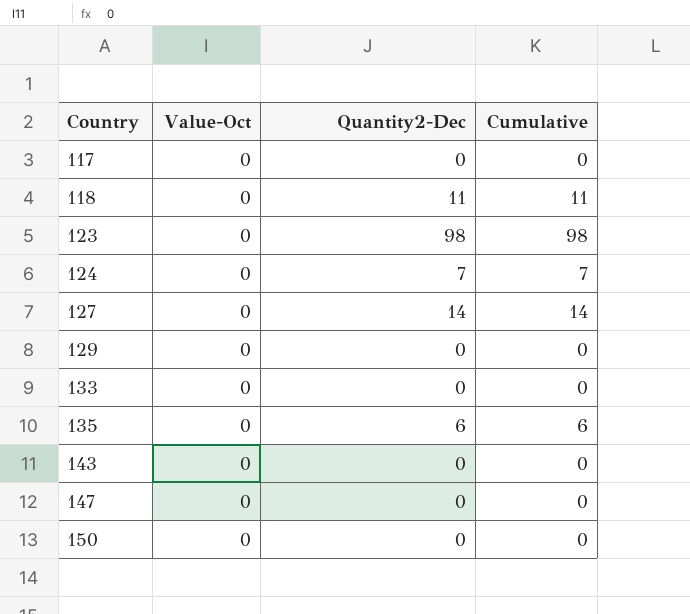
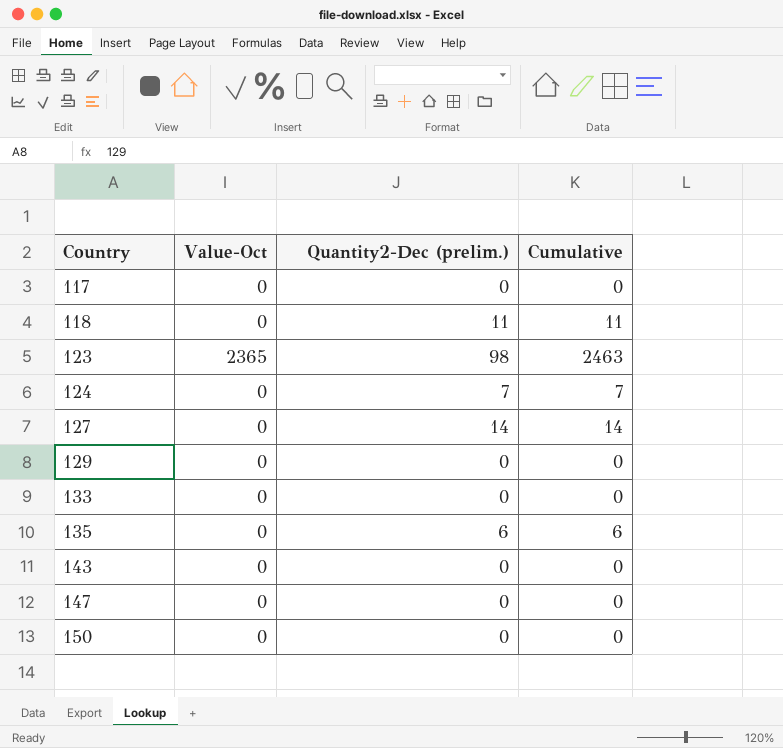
column name: Quantity2-Dec -> Quantity2-Dec (prelim.)
123 | Value-Oct: 0 -> 2365
123 | Cumulative: 98 -> 2463

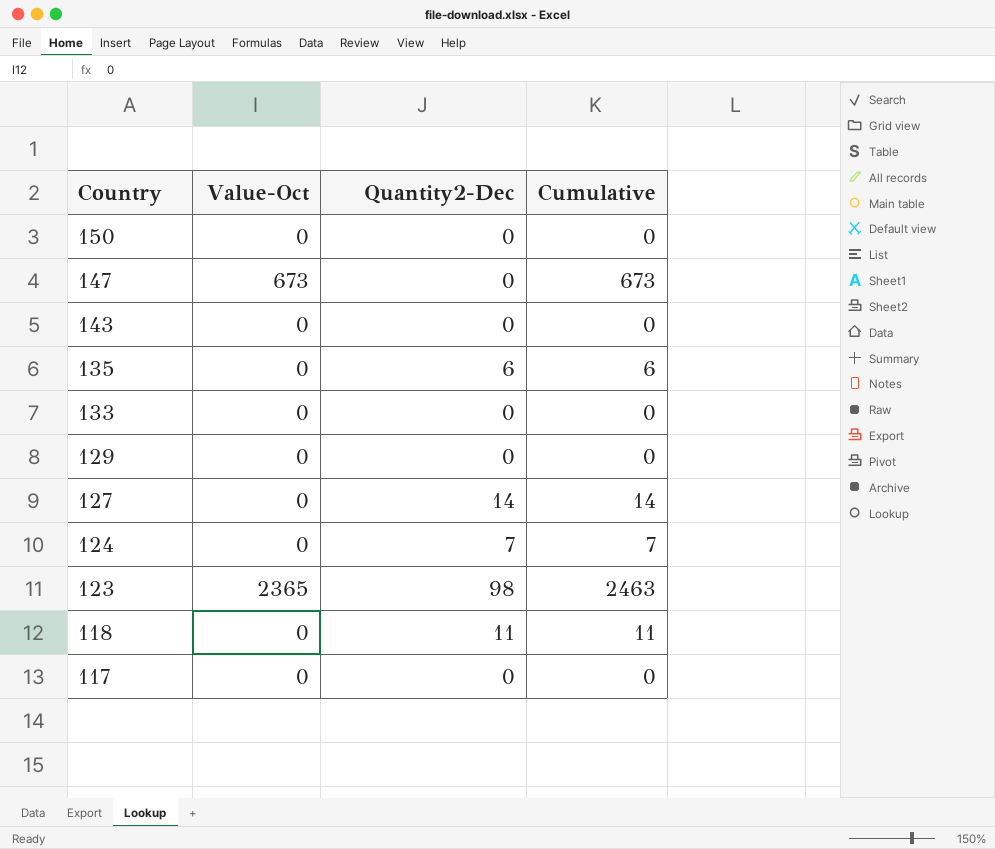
row order: Country ascending -> Country descending
column name: Quantity2-Dec (prelim.) -> Quantity2-Dec
147 | Value-Oct: 0 -> 673
147 | Cumulative: 0 -> 673

